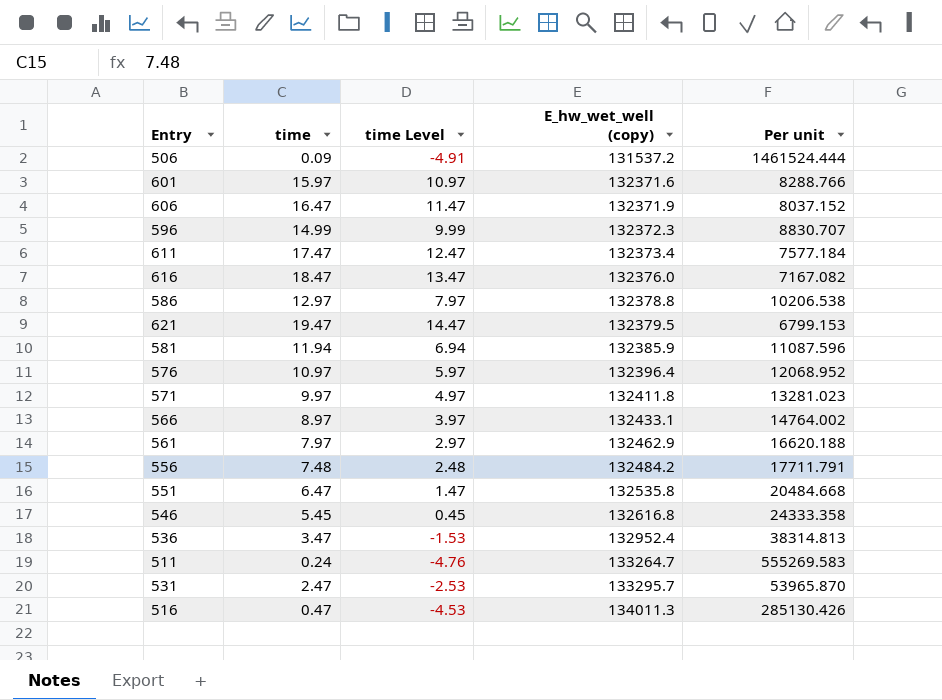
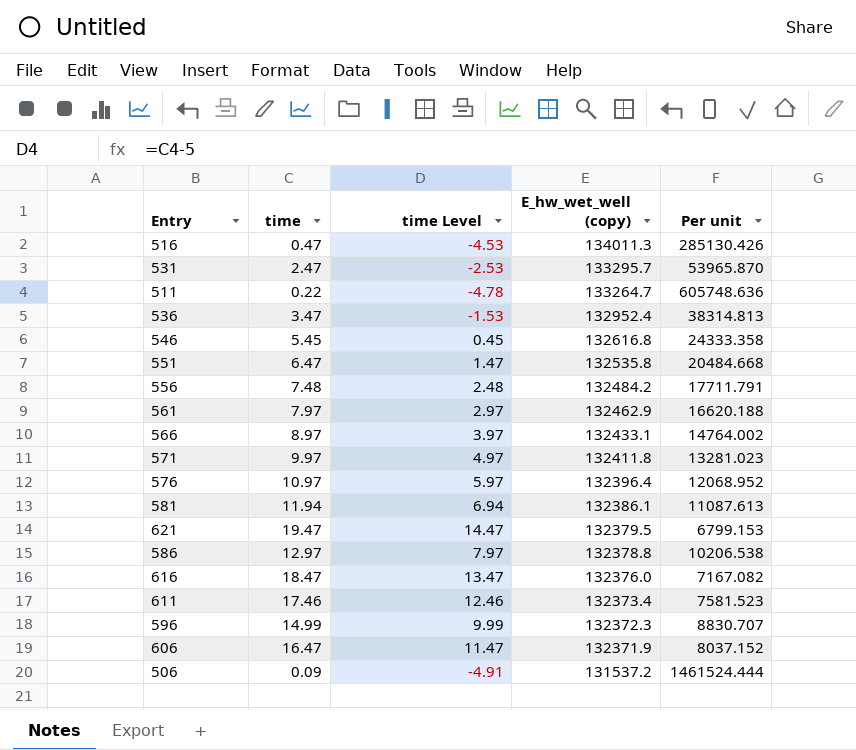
row order: E_hw_wet_well (copy) ascending -> E_hw_wet_well (copy) descending
row 601: 15.97 | 10.97 | 132371.6 | 8288.766 -> none
511 | time: 0.24 -> 0.22
511 | time Level: -4.76 -> -4.78
511 | Per unit: 555269.583 -> 605748.636
581 | E_hw_wet_well (copy): 132385.9 -> 132386.1
581 | Per unit: 11087.596 -> 11087.613
611 | time: 17.47 -> 17.46
611 | time Level: 12.47 -> 12.46
611 | Per unit: 7577.184 -> 7581.523

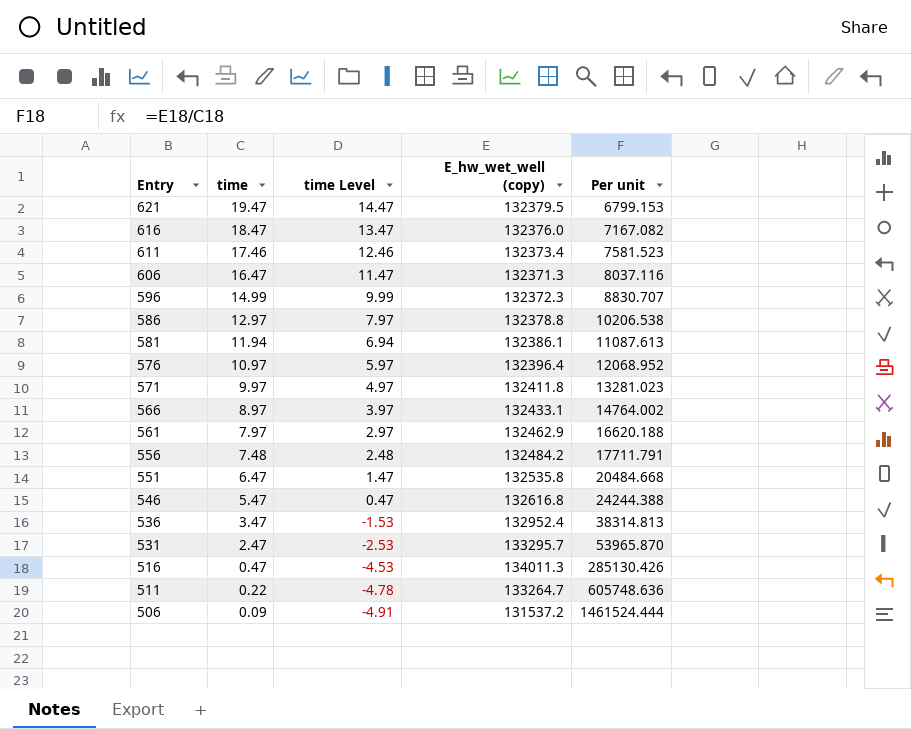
row order: E_hw_wet_well (copy) descending -> Entry descending
606 | E_hw_wet_well (copy): 132371.9 -> 132371.3
606 | Per unit: 8037.152 -> 8037.116
546 | time: 5.45 -> 5.47
546 | time Level: 0.45 -> 0.47
546 | Per unit: 24333.358 -> 24244.388

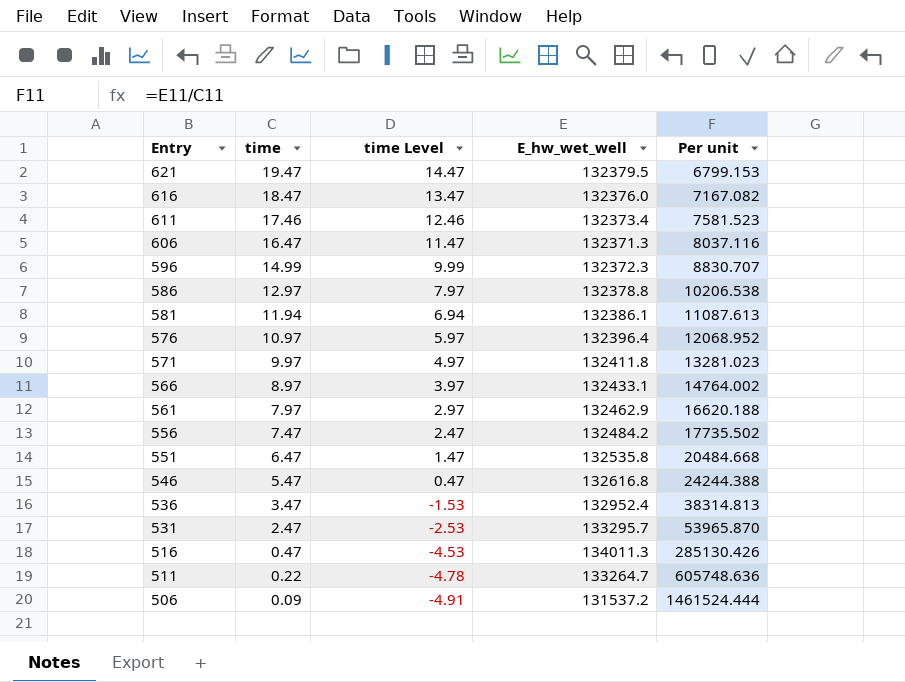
column name: E_hw_wet_well (copy) -> E_hw_wet_well
556 | time: 7.48 -> 7.47
556 | time Level: 2.48 -> 2.47
556 | Per unit: 17711.791 -> 17735.502

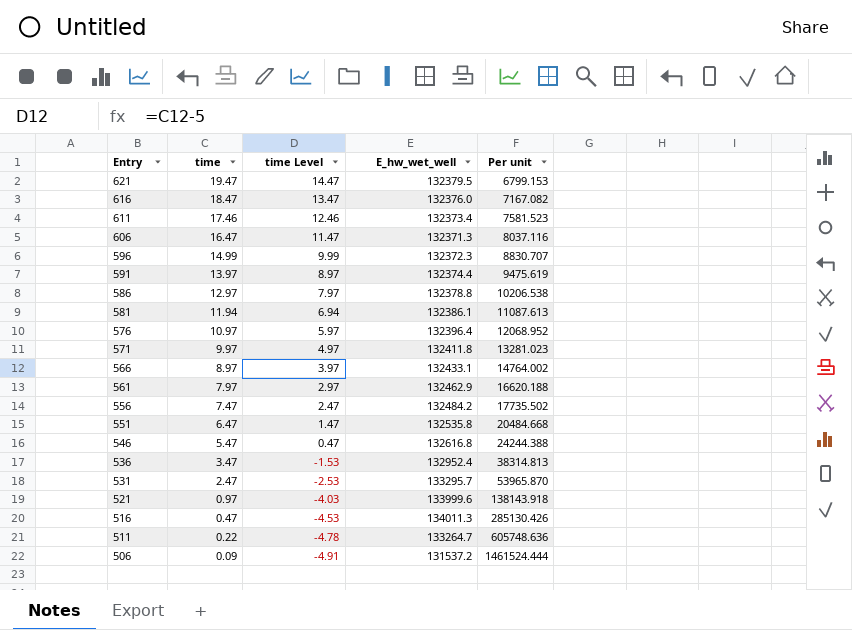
row 591: none -> 13.97 | 8.97 | 132374.4 | 9475.619
row 521: none -> 0.97 | -4.03 | 133999.6 | 138143.918

